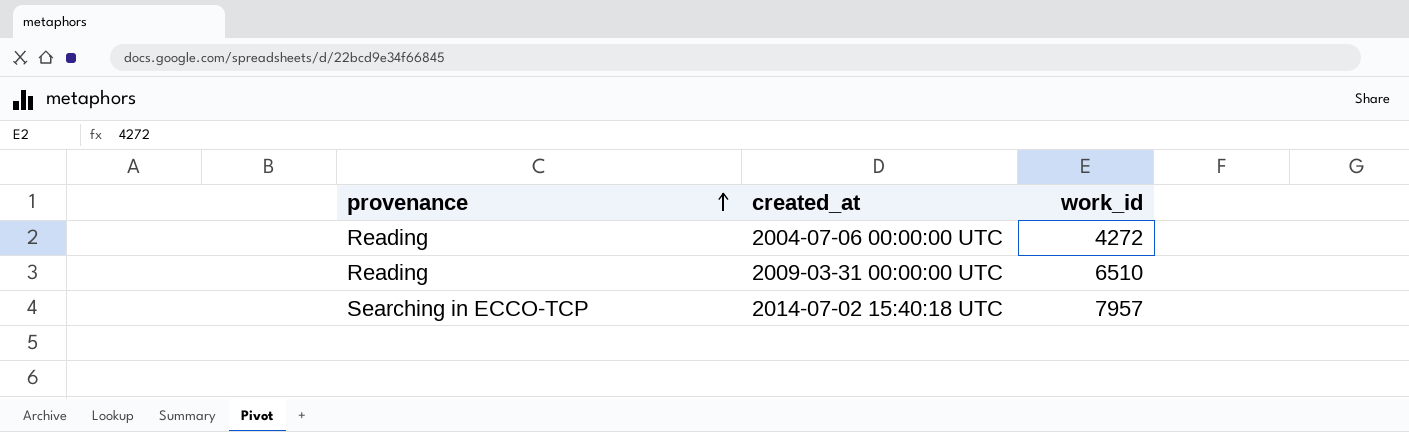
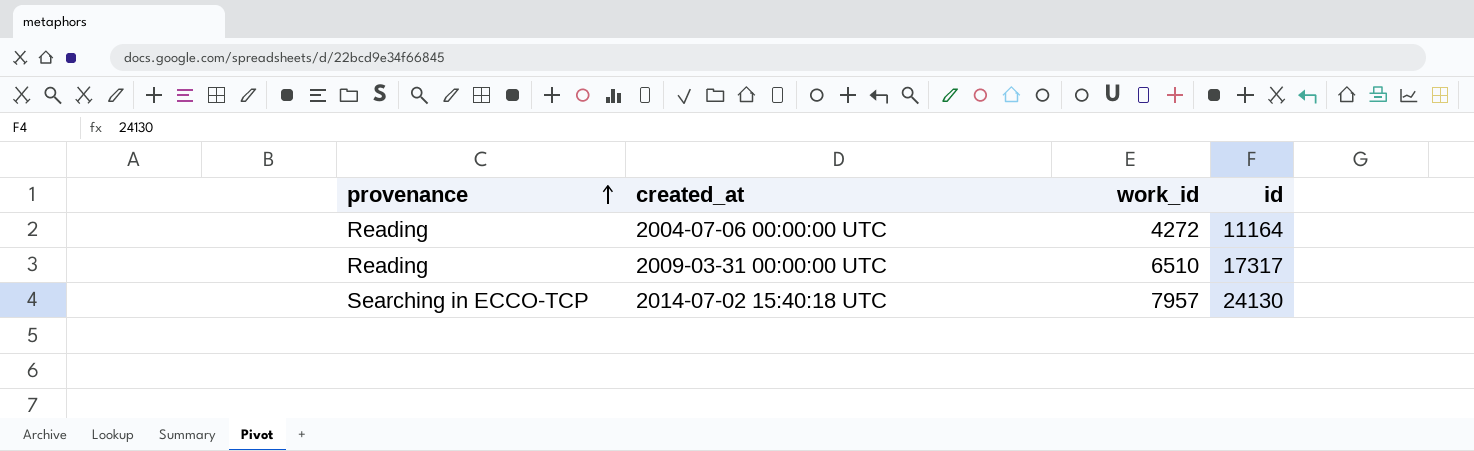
column id | position: none -> 4

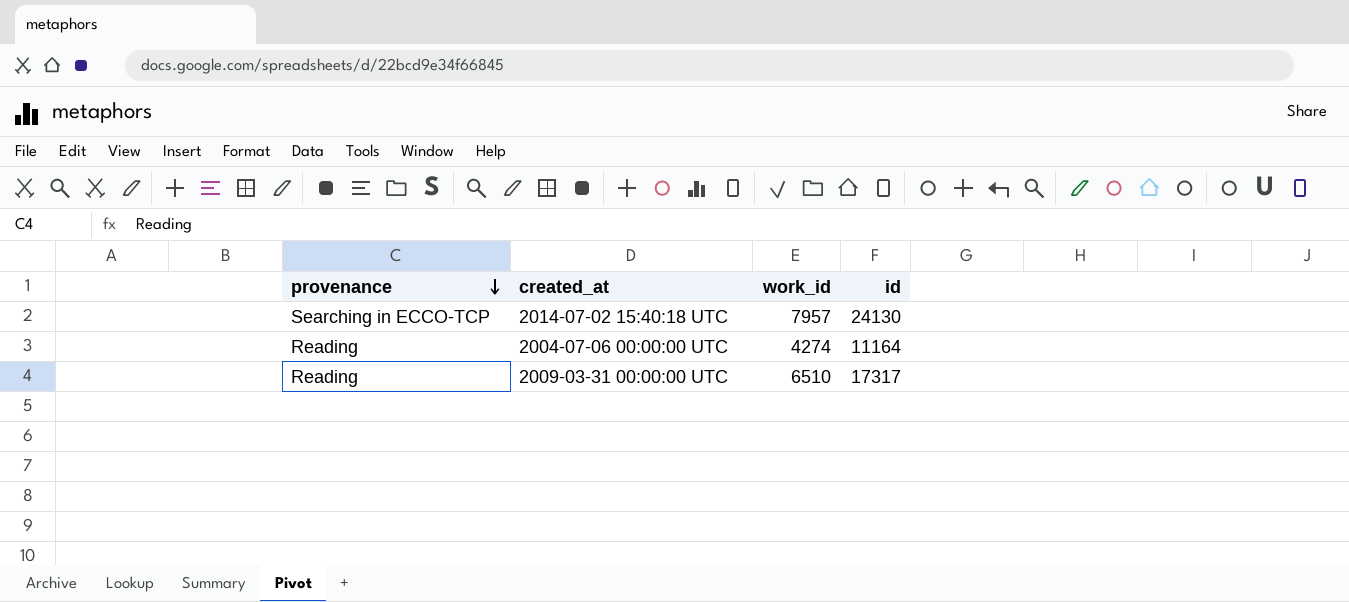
row order: provenance ascending -> provenance descending
2004-07-06 00:00:00 UTC | work_id: 4272 -> 4274

